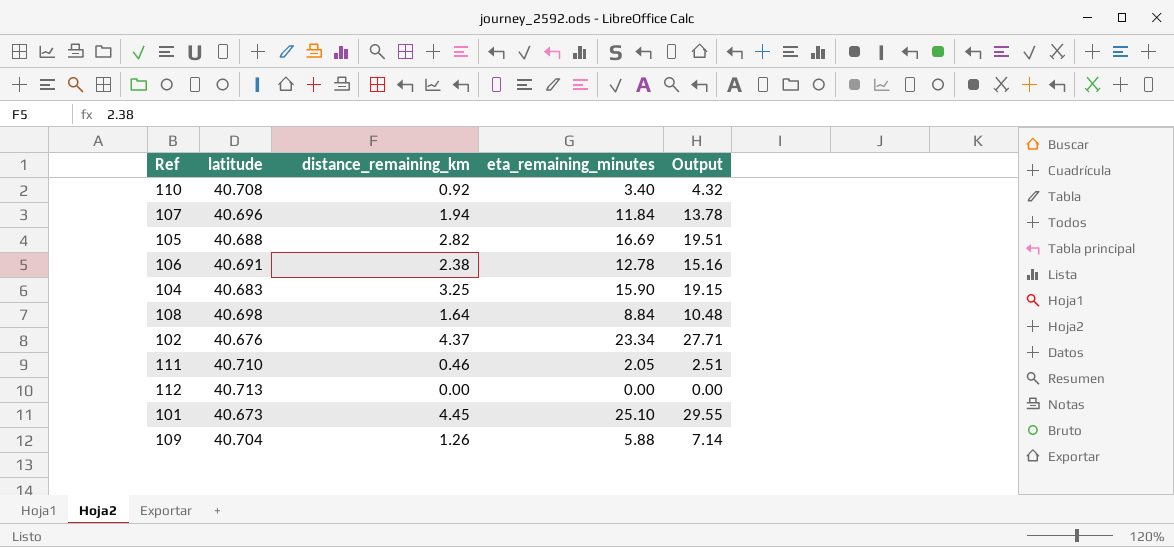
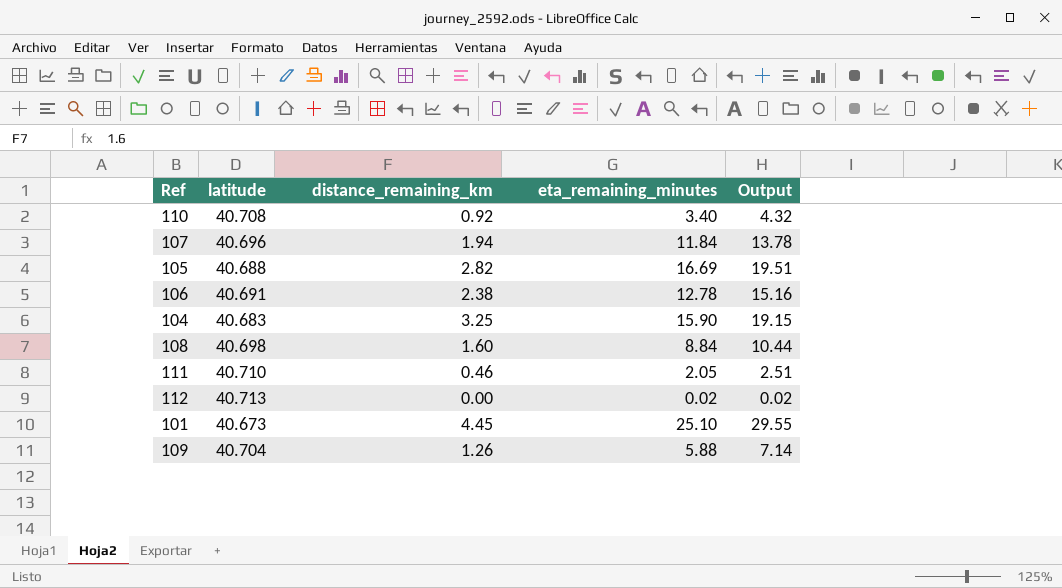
row 102: 40.676 | 4.37 | 23.34 | 27.71 -> none
108 | distance_remaining_km: 1.64 -> 1.60
108 | Output: 10.48 -> 10.44
112 | eta_remaining_minutes: 0.00 -> 0.02
112 | Output: 0.00 -> 0.02

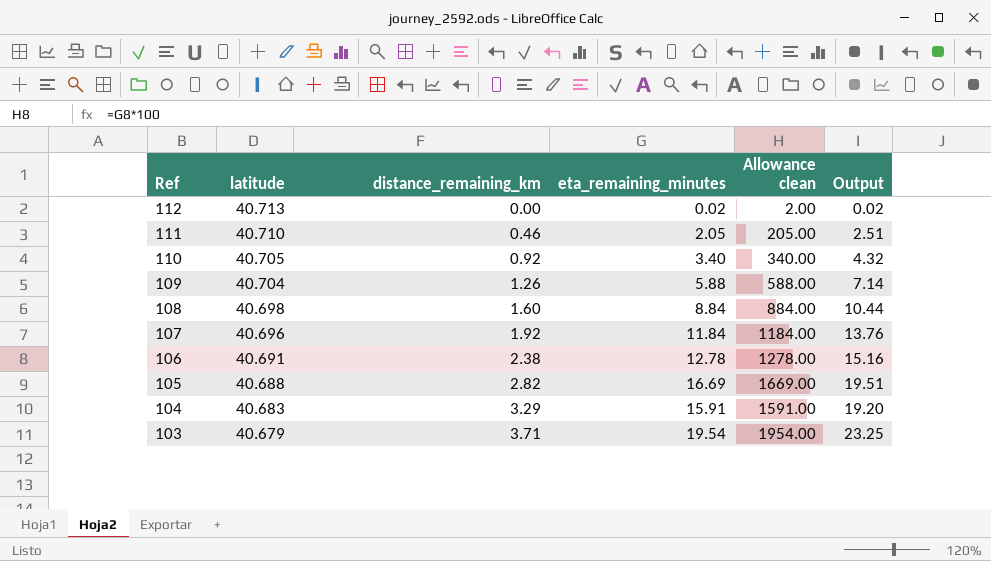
row order: none -> Ref descending
column Allowance clean | formula: none -> [eta_remaining_minutes] * 100
row 101: 40.673 | 4.45 | 25.10 | 29.55 -> none
110 | latitude: 40.708 -> 40.705
107 | distance_remaining_km: 1.94 -> 1.92
107 | Output: 13.78 -> 13.76
104 | distance_remaining_km: 3.25 -> 3.29
104 | eta_remaining_minutes: 15.90 -> 15.91
104 | Output: 19.15 -> 19.20
row 103: none -> 40.679 | 3.71 | 19.54 | 1954.00 | 23.25

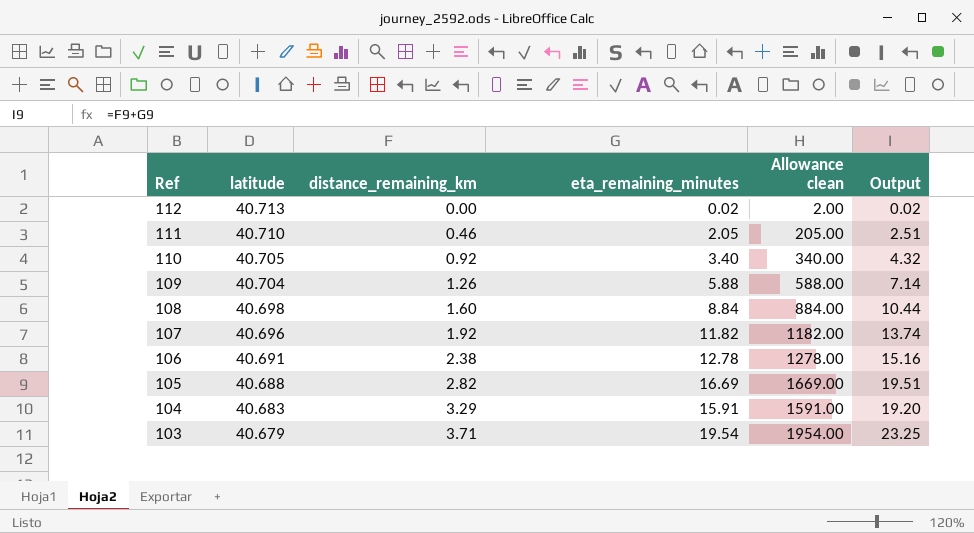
107 | eta_remaining_minutes: 11.84 -> 11.82
107 | Allowance clean: 1184.00 -> 1182.00
107 | Output: 13.76 -> 13.74

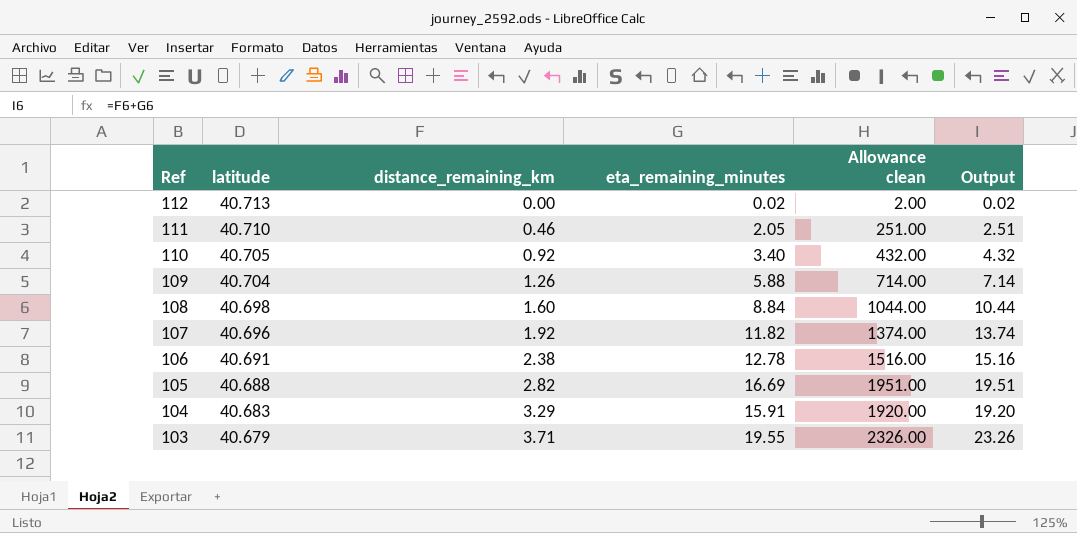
column Allowance clean | formula: [eta_remaining_minutes] * 100 -> [Output] * 100
103 | eta_remaining_minutes: 19.54 -> 19.55
103 | Output: 23.25 -> 23.26

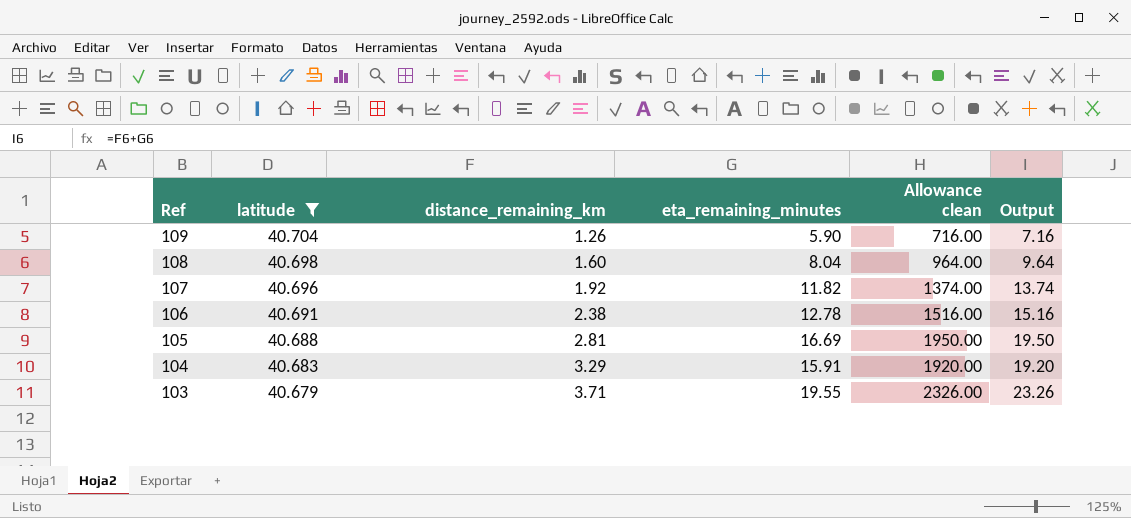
filter: none -> latitude <= 40.704
109 | eta_remaining_minutes: 5.88 -> 5.90
109 | Allowance clean: 714.00 -> 716.00
109 | Output: 7.14 -> 7.16
108 | eta_remaining_minutes: 8.84 -> 8.04
108 | Allowance clean: 1044.00 -> 964.00
108 | Output: 10.44 -> 9.64
105 | distance_remaining_km: 2.82 -> 2.81
105 | Allowance clean: 1951.00 -> 1950.00
105 | Output: 19.51 -> 19.50

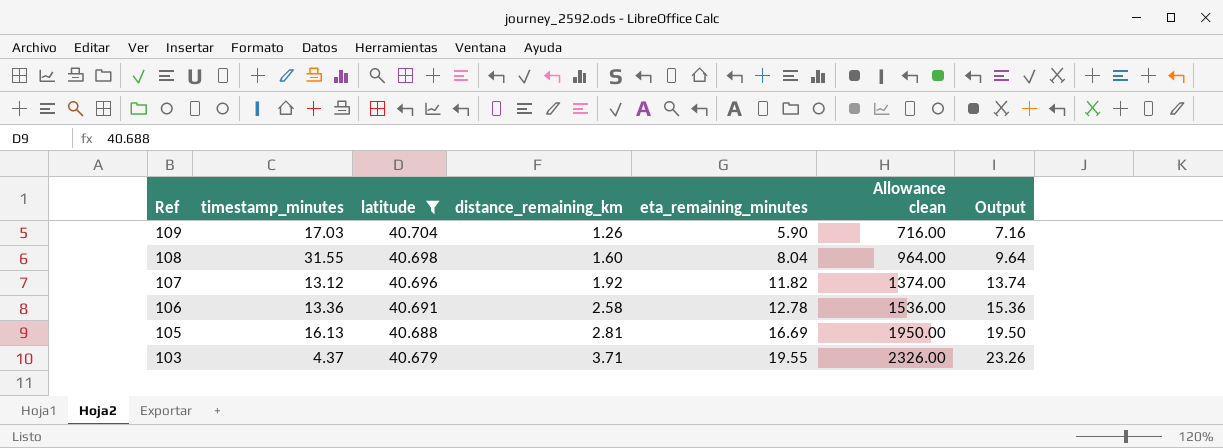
column timestamp_minutes | position: none -> 2
row 104: 40.683 | 3.29 | 15.91 | 1920.00 | 19.20 -> none
106 | distance_remaining_km: 2.38 -> 2.58
106 | Allowance clean: 1516.00 -> 1536.00
106 | Output: 15.16 -> 15.36

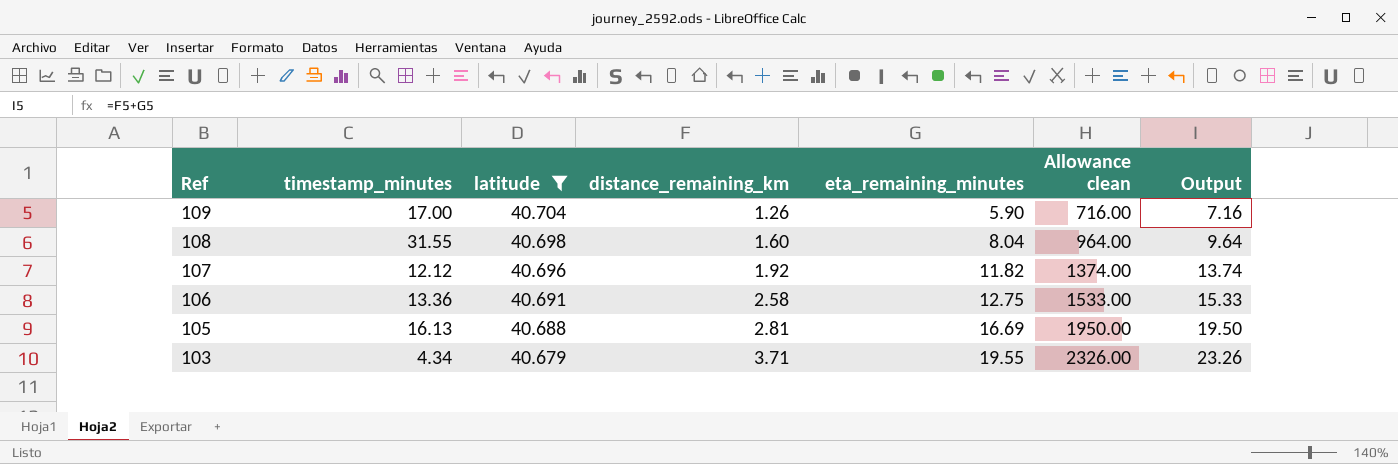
109 | timestamp_minutes: 17.03 -> 17.00
107 | timestamp_minutes: 13.12 -> 12.12
106 | eta_remaining_minutes: 12.78 -> 12.75
106 | Allowance clean: 1536.00 -> 1533.00
106 | Output: 15.36 -> 15.33
103 | timestamp_minutes: 4.37 -> 4.34

